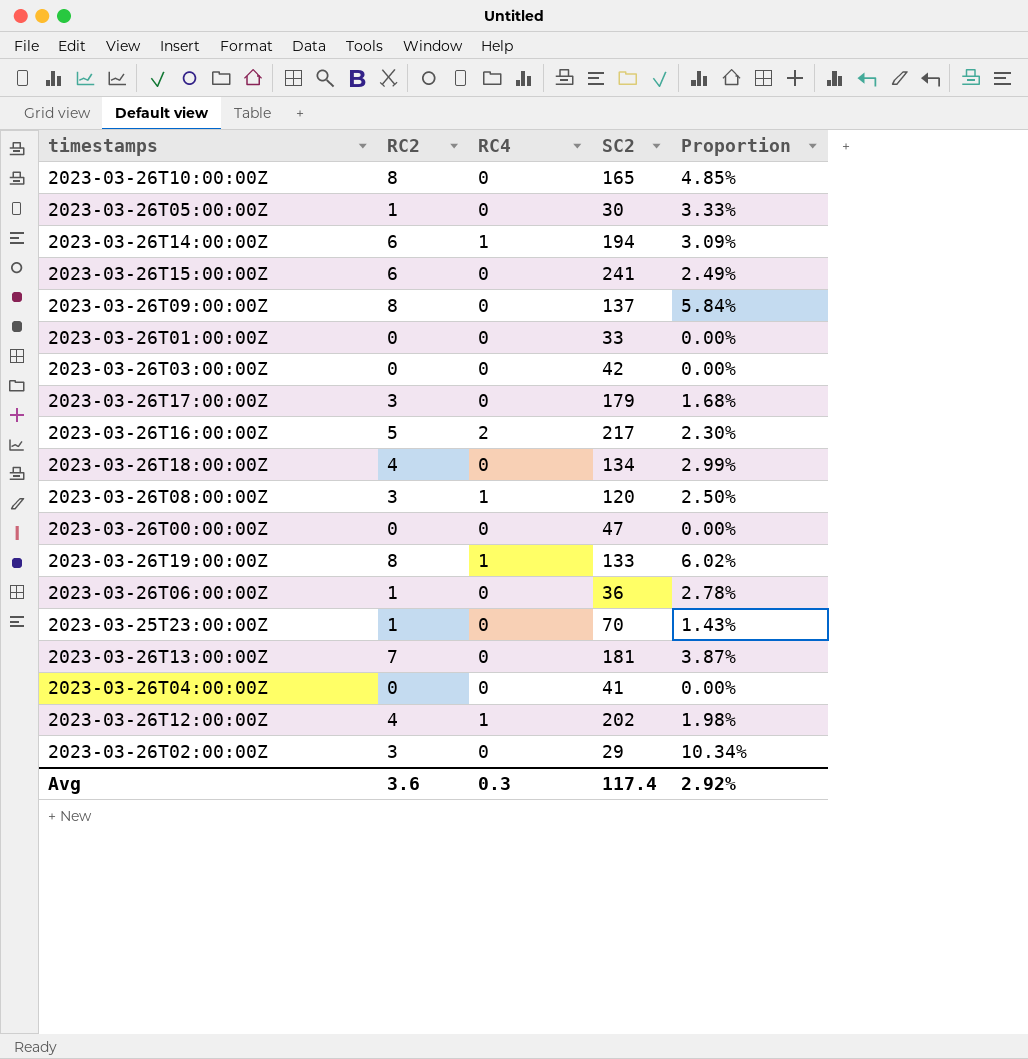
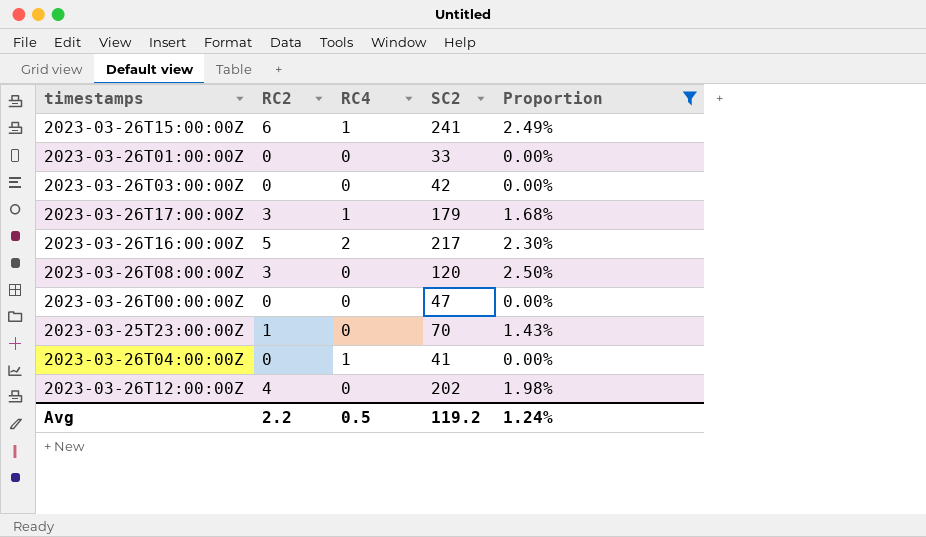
filter: none -> Proportion <= 2.50%
2023-03-26T15:00:00Z | RC4: 0 -> 1
2023-03-26T17:00:00Z | RC4: 0 -> 1
2023-03-26T08:00:00Z | RC4: 1 -> 0
2023-03-26T04:00:00Z | RC4: 0 -> 1
2023-03-26T12:00:00Z | RC4: 1 -> 0
Avg | RC2: 3.6 -> 2.2
Avg | RC4: 0.3 -> 0.5
Avg | SC2: 117.4 -> 119.2
Avg | Proportion: 2.92% -> 1.24%

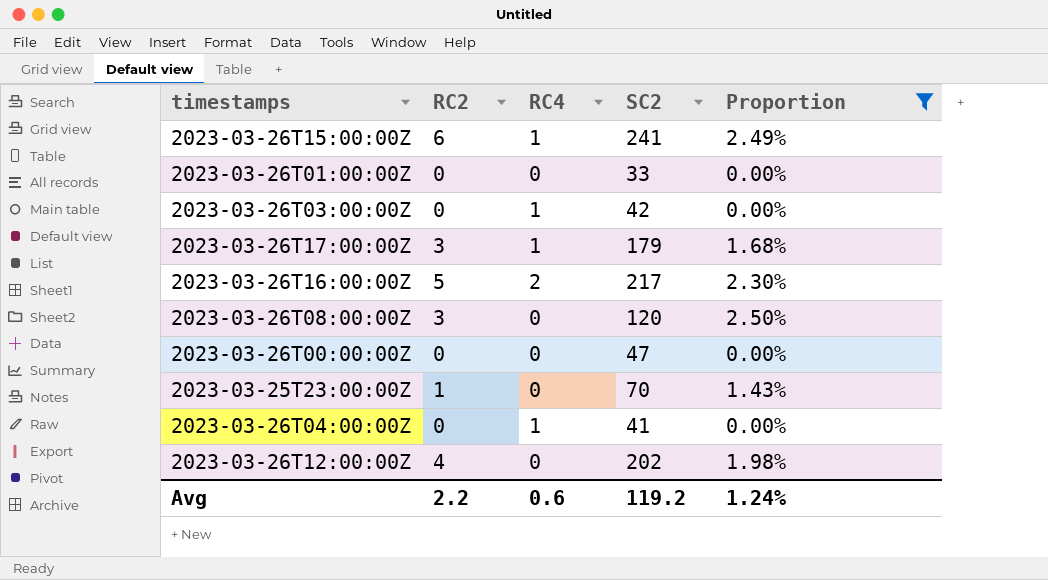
2023-03-26T03:00:00Z | RC4: 0 -> 1
Avg | RC4: 0.5 -> 0.6

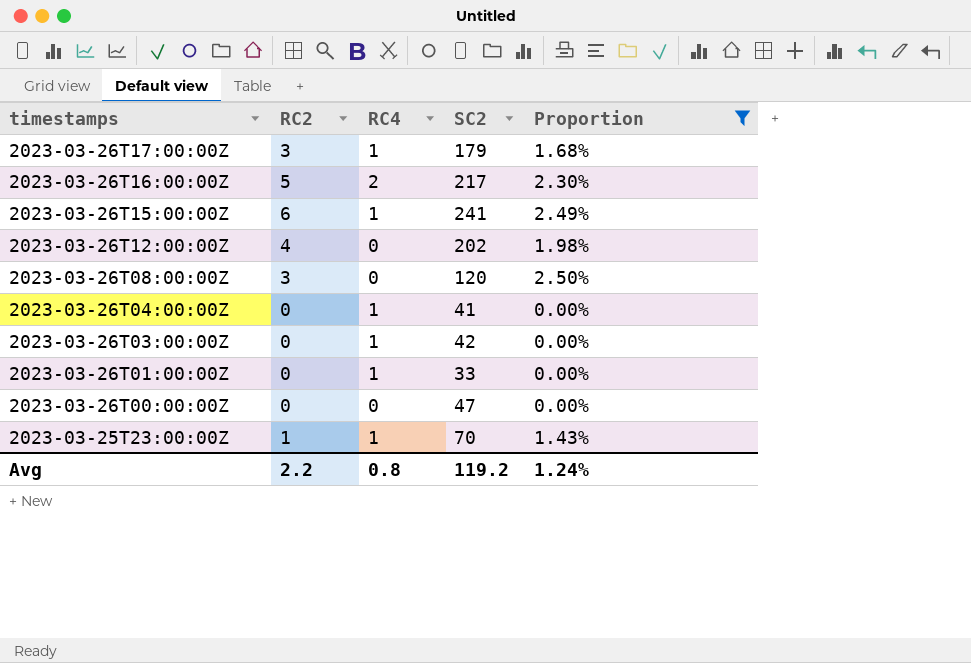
row order: none -> timestamps descending
2023-03-26T01:00:00Z | RC4: 0 -> 1
2023-03-25T23:00:00Z | RC4: 0 -> 1
Avg | RC4: 0.6 -> 0.8

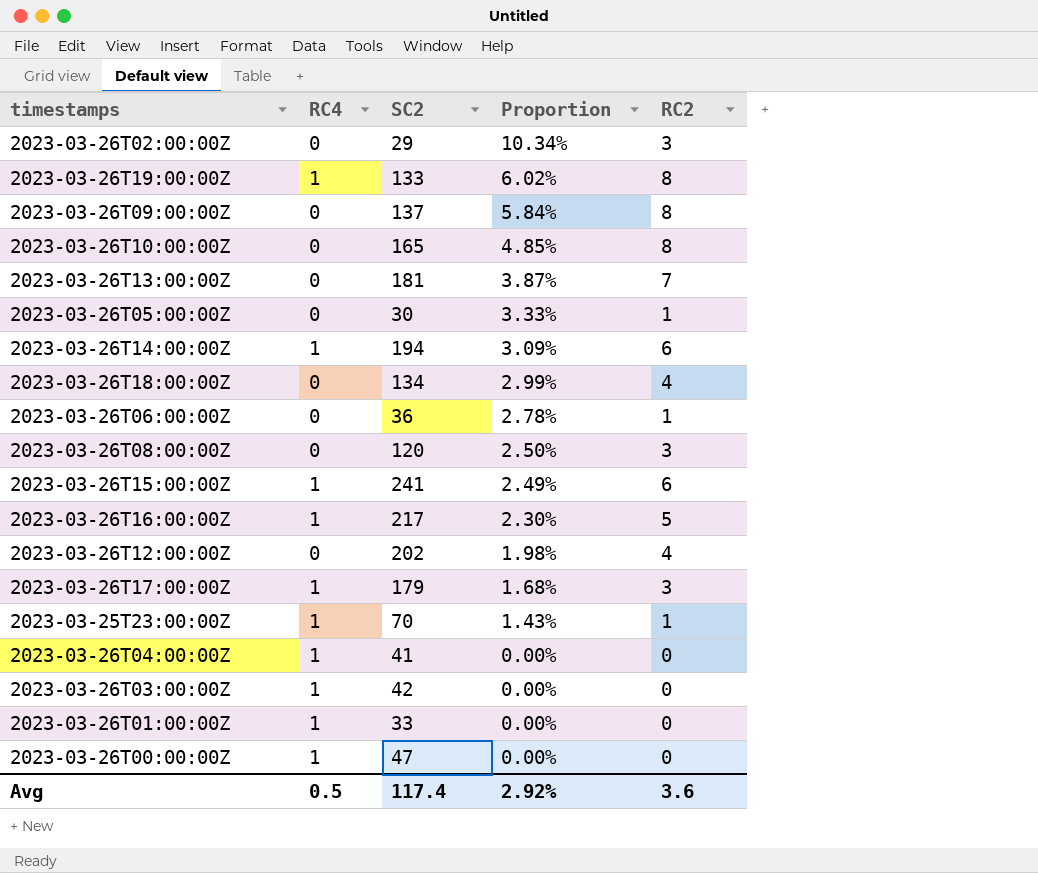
filter: Proportion <= 2.50% -> none
row order: timestamps descending -> Proportion descending
column RC2 | position: 2 -> 5
2023-03-26T16:00:00Z | RC4: 2 -> 1
2023-03-26T00:00:00Z | RC4: 0 -> 1
Avg | RC4: 0.8 -> 0.5
Avg | SC2: 119.2 -> 117.4
Avg | Proportion: 1.24% -> 2.92%
Avg | RC2: 2.2 -> 3.6

